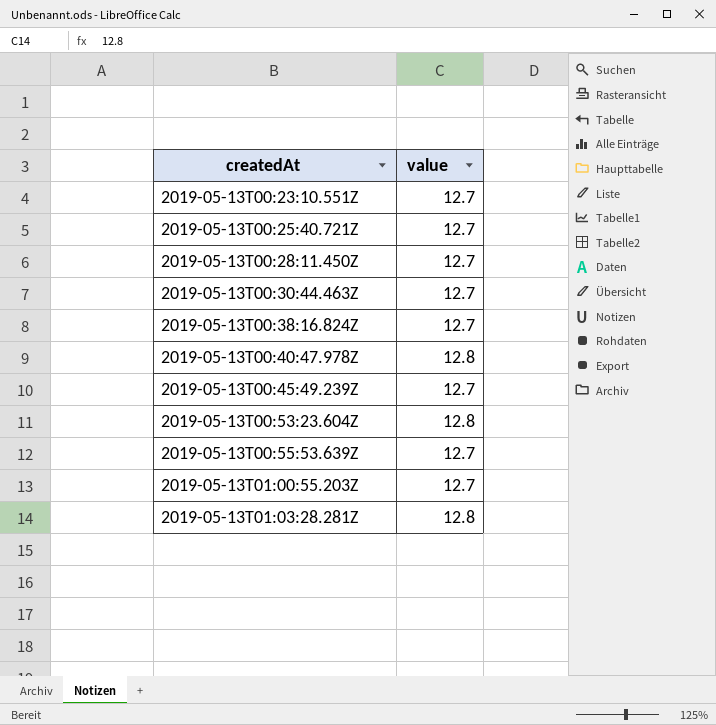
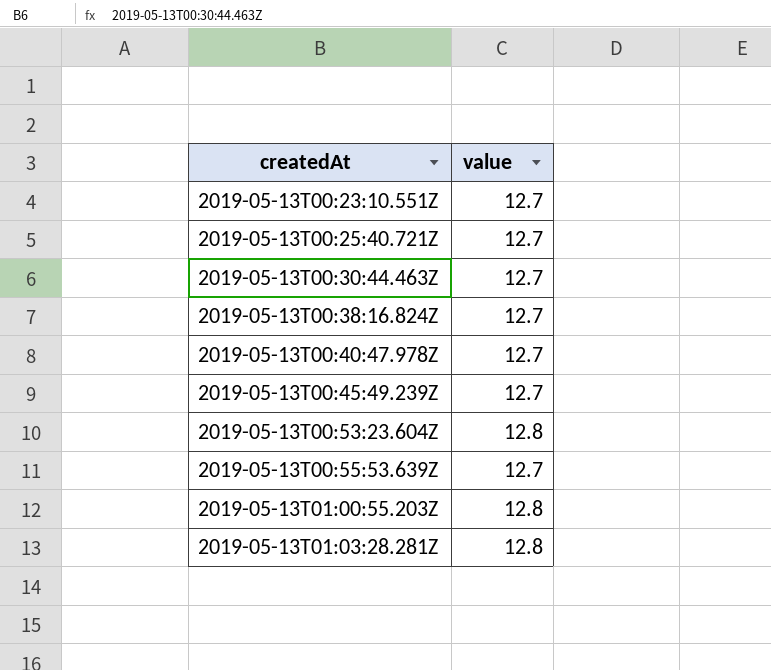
row 2019-05-13T00:28:11.450Z: 12.7 -> none
2019-05-13T00:40:47.978Z | value: 12.8 -> 12.7
2019-05-13T01:00:55.203Z | value: 12.7 -> 12.8

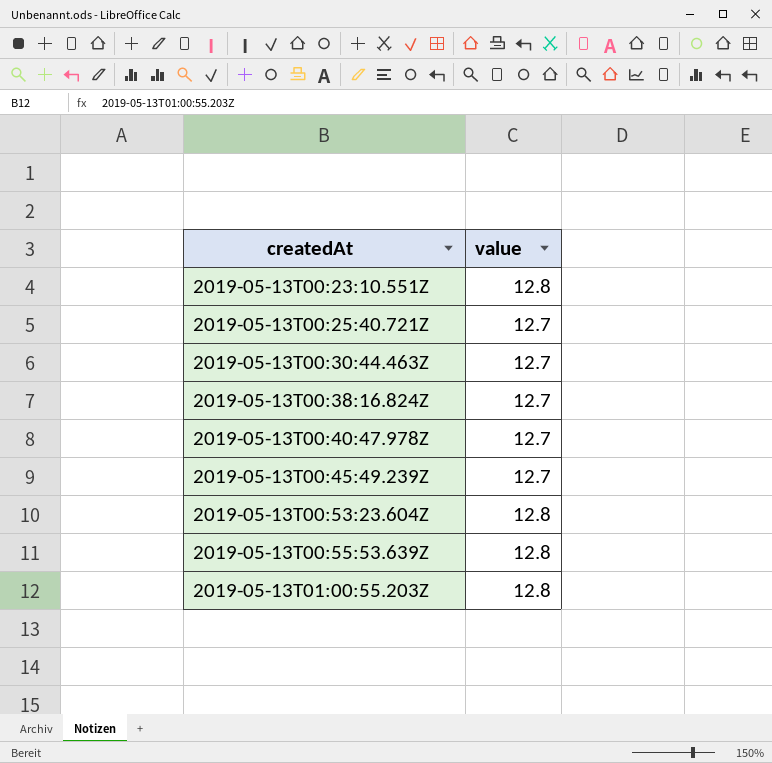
row 2019-05-13T01:03:28.281Z: 12.8 -> none
2019-05-13T00:23:10.551Z | value: 12.7 -> 12.8
2019-05-13T00:55:53.639Z | value: 12.7 -> 12.8

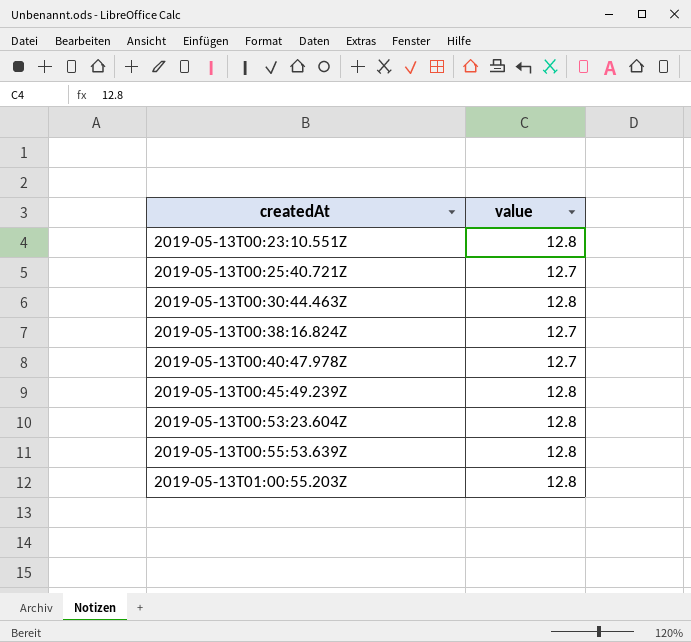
2019-05-13T00:30:44.463Z | value: 12.7 -> 12.8
2019-05-13T00:45:49.239Z | value: 12.7 -> 12.8

